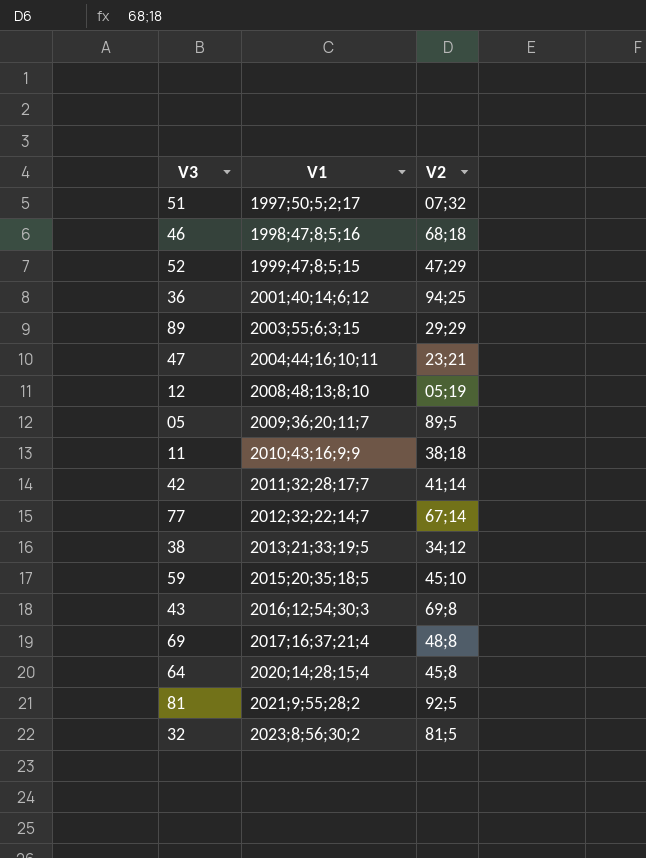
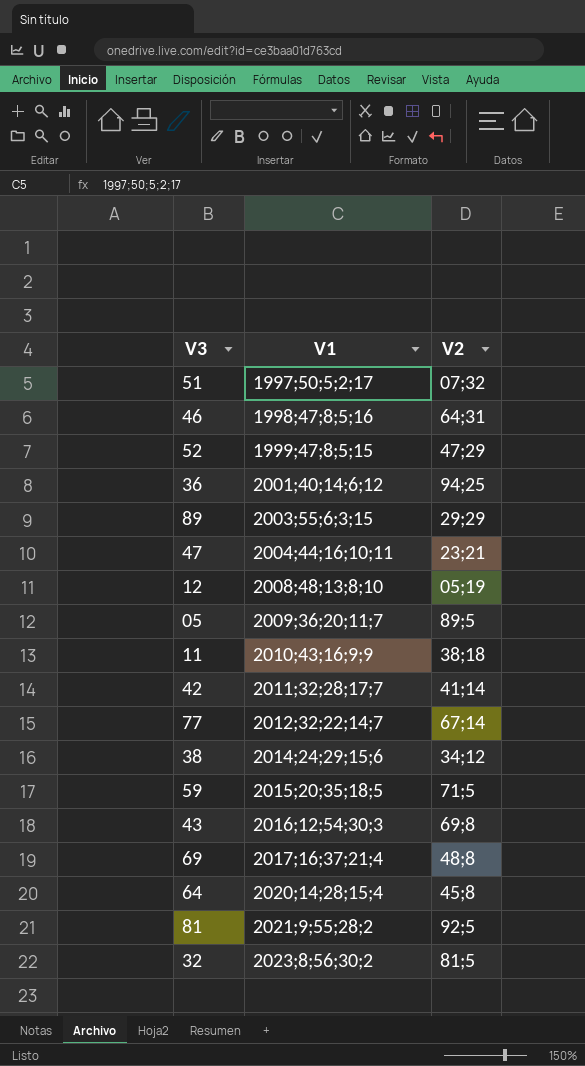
46 | V2: 68;18 -> 64;31
38 | V1: 2013;21;33;19;5 -> 2014;24;29;15;6
59 | V2: 45;10 -> 71;5

